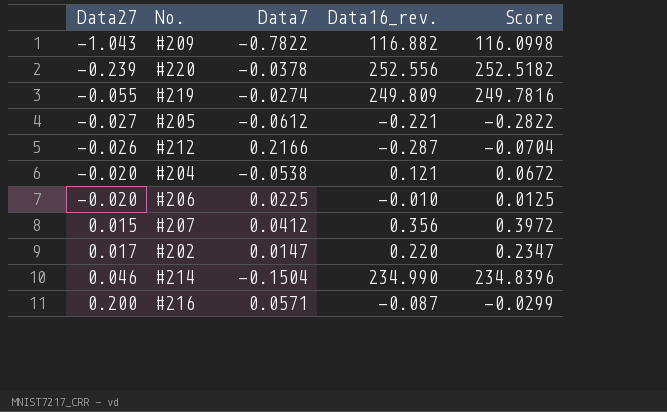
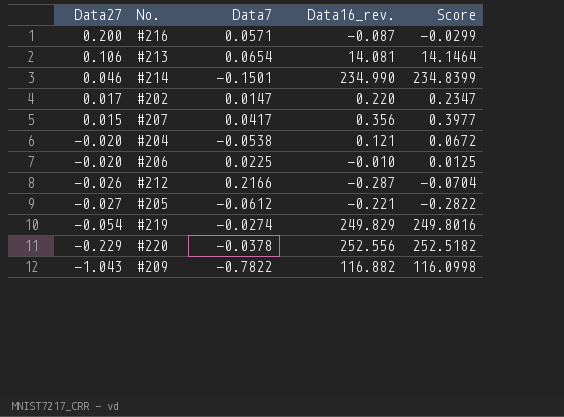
row order: Data27 ascending -> Data27 descending
row #213: none -> 0.106 | 0.0654 | 14.081 | 14.1464
#214 | Data7: -0.1504 -> -0.1501
#214 | Score: 234.8396 -> 234.8399
#207 | Data7: 0.0412 -> 0.0417
#207 | Score: 0.3972 -> 0.3977
#219 | Data27: -0.055 -> -0.054
#219 | Data16_rev.: 249.809 -> 249.829
#219 | Score: 249.7816 -> 249.8016
#220 | Data27: -0.239 -> -0.229

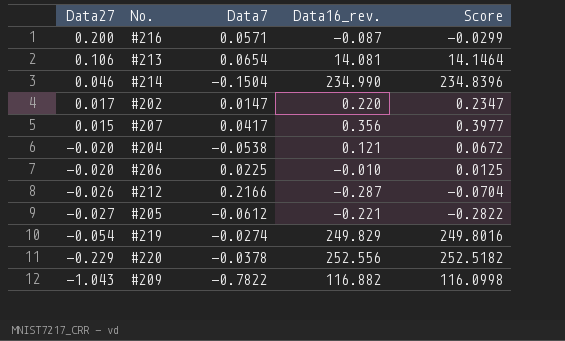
#214 | Data7: -0.1501 -> -0.1504
#214 | Score: 234.8399 -> 234.8396

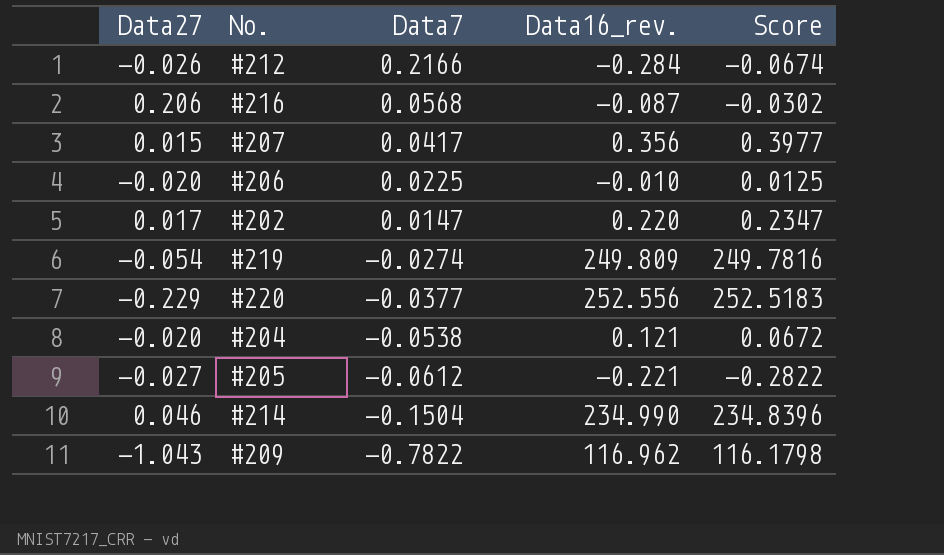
row order: Data27 descending -> Data7 descending
row #213: 0.106 | 0.0654 | 14.081 | 14.1464 -> none
#212 | Data16_rev.: -0.287 -> -0.284
#212 | Score: -0.0704 -> -0.0674
#216 | Data27: 0.200 -> 0.206
#216 | Data7: 0.0571 -> 0.0568
#216 | Score: -0.0299 -> -0.0302
#219 | Data16_rev.: 249.829 -> 249.809
#219 | Score: 249.8016 -> 249.7816
#220 | Data7: -0.0378 -> -0.0377
#220 | Score: 252.5182 -> 252.5183
#209 | Data16_rev.: 116.882 -> 116.962
#209 | Score: 116.0998 -> 116.1798

